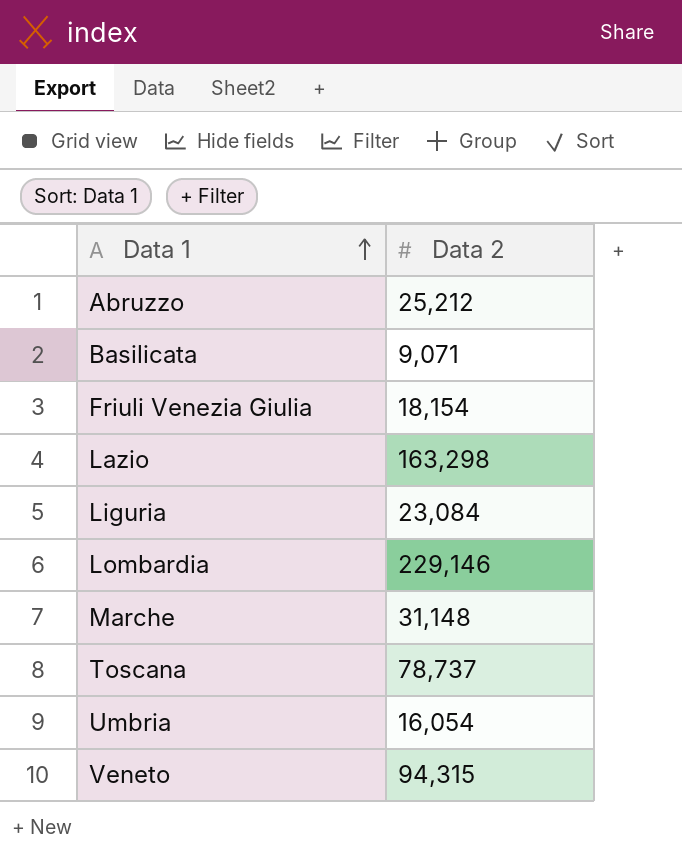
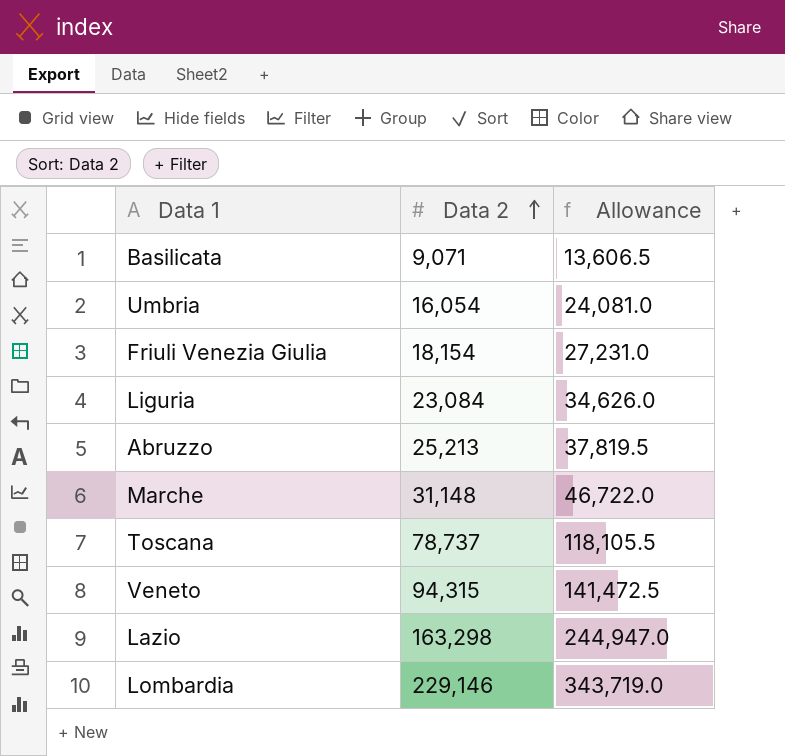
row order: Data 1 ascending -> Data 2 ascending
column Allowance | formula: none -> [Data 2] * 1.5
Abruzzo | Data 2: 25,212 -> 25,213

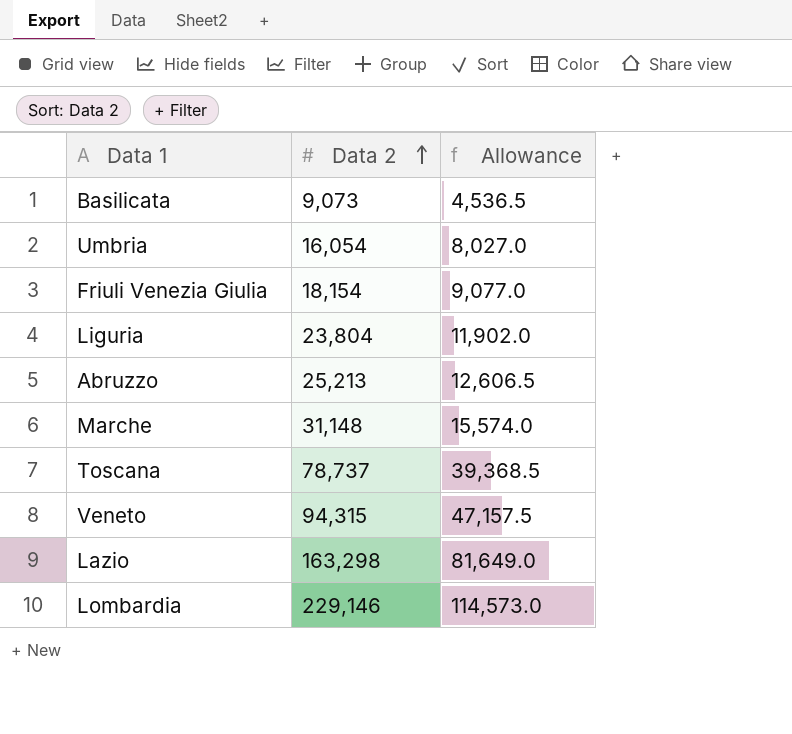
column Allowance | formula: [Data 2] * 1.5 -> [Data 2] * 0.5
Basilicata | Data 2: 9,071 -> 9,073
Liguria | Data 2: 23,084 -> 23,804

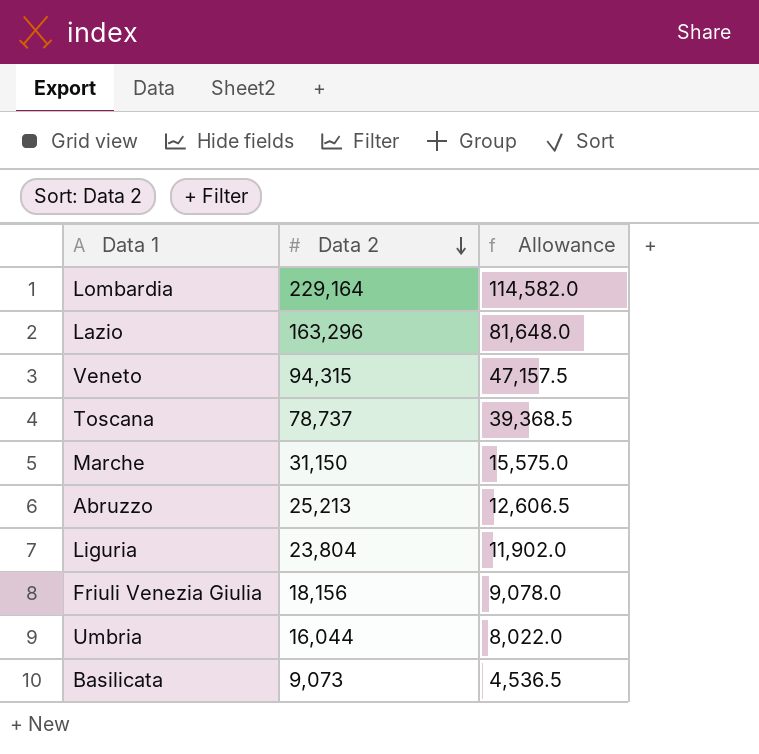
row order: Data 2 ascending -> Data 2 descending
Lombardia | Data 2: 229,146 -> 229,164
Lombardia | Allowance: 114,573.0 -> 114,582.0
Lazio | Data 2: 163,298 -> 163,296
Lazio | Allowance: 81,649.0 -> 81,648.0
Marche | Data 2: 31,148 -> 31,150
Marche | Allowance: 15,574.0 -> 15,575.0
Friuli Venezia Giulia | Data 2: 18,154 -> 18,156
Friuli Venezia Giulia | Allowance: 9,077.0 -> 9,078.0
Umbria | Data 2: 16,054 -> 16,044
Umbria | Allowance: 8,027.0 -> 8,022.0

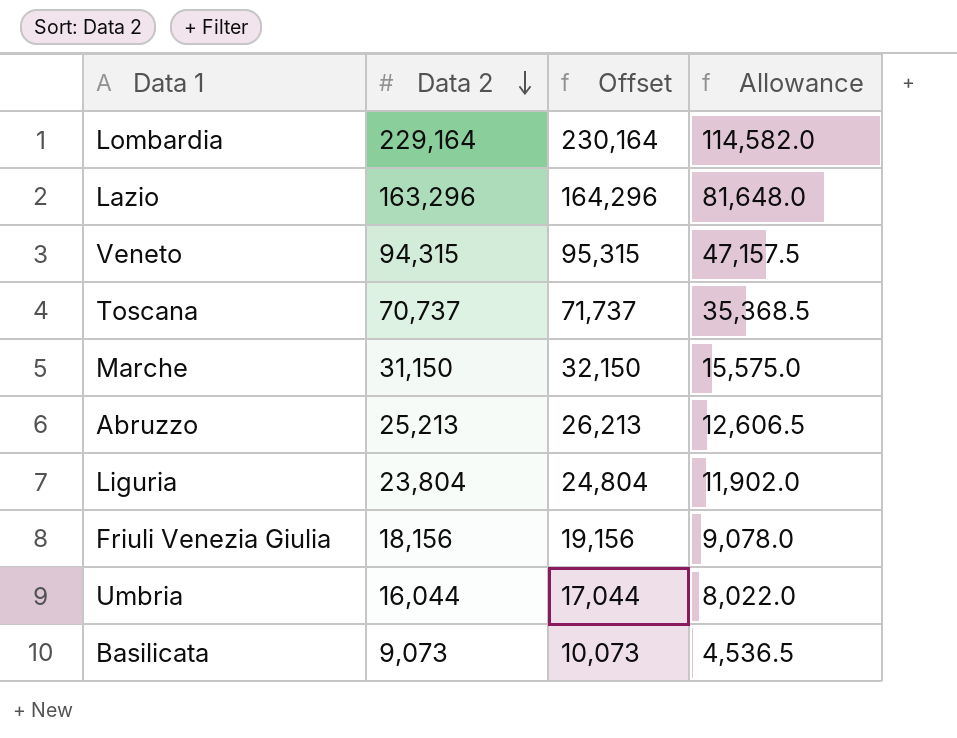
column Offset | formula: none -> [Data 2] + 1000
Toscana | Data 2: 78,737 -> 70,737
Toscana | Allowance: 39,368.5 -> 35,368.5

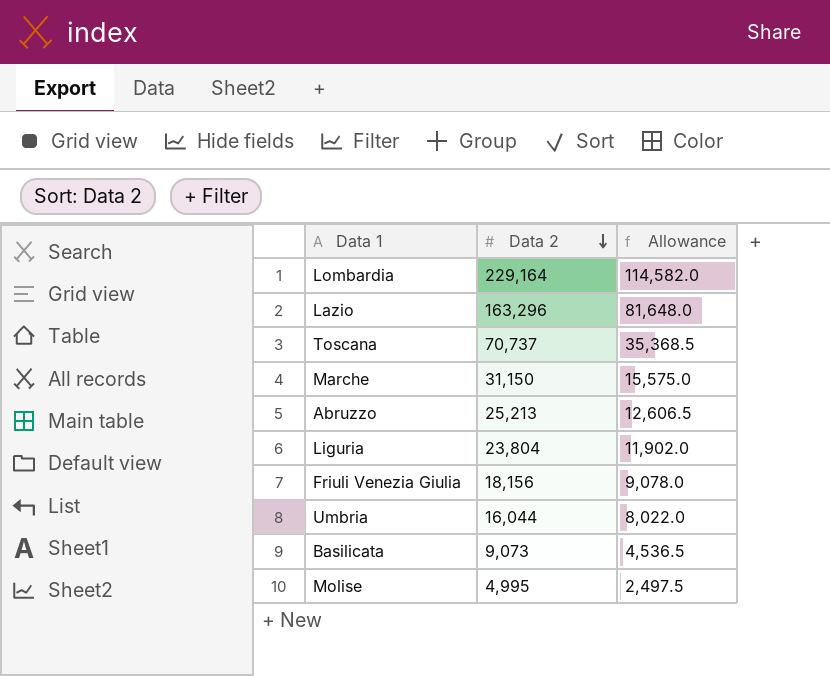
column Offset | formula: [Data 2] + 1000 -> none
row Veneto: 94,315 | 95,315 | 47,157.5 -> none
row Molise: none -> 4,995 | 2,497.5

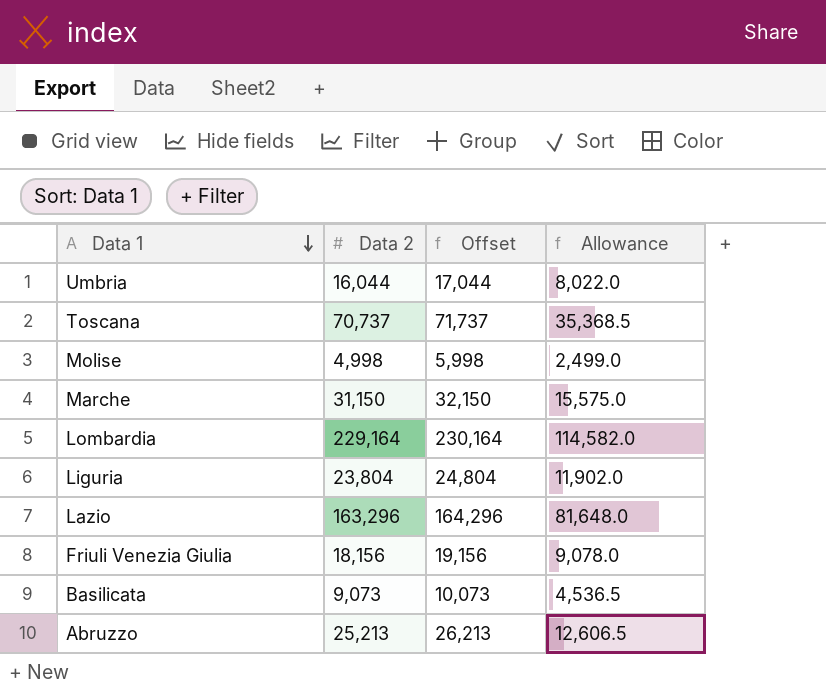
row order: Data 2 descending -> Data 1 descending
column Offset | formula: none -> [Data 2] + 1000
Molise | Data 2: 4,995 -> 4,998
Molise | Allowance: 2,497.5 -> 2,499.0

